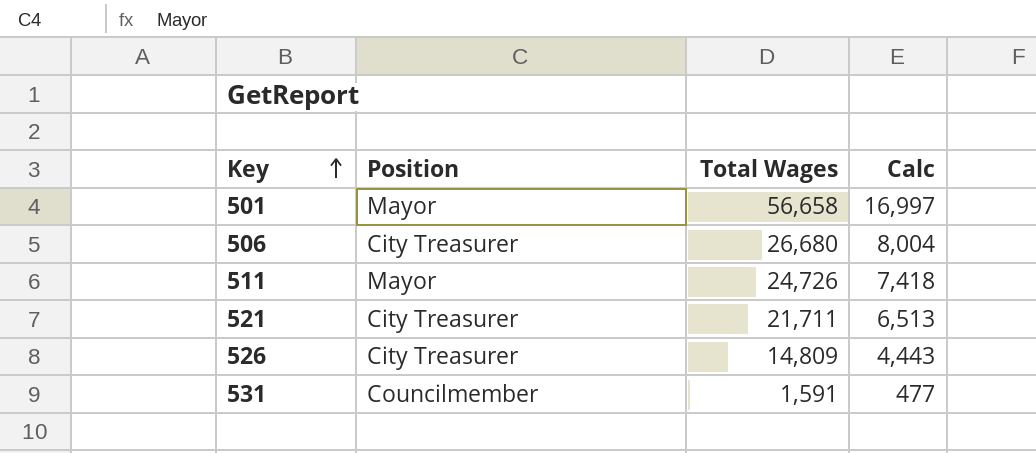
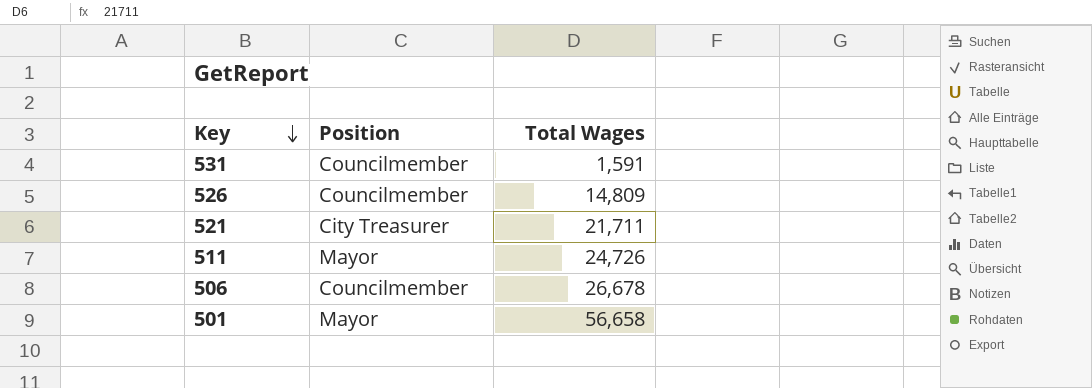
row order: Key ascending -> Key descending
column Calc | formula: [Total Wages] * 0.3 -> none
526 | Position: City Treasurer -> Councilmember
506 | Position: City Treasurer -> Councilmember
506 | Total Wages: 26,680 -> 26,678

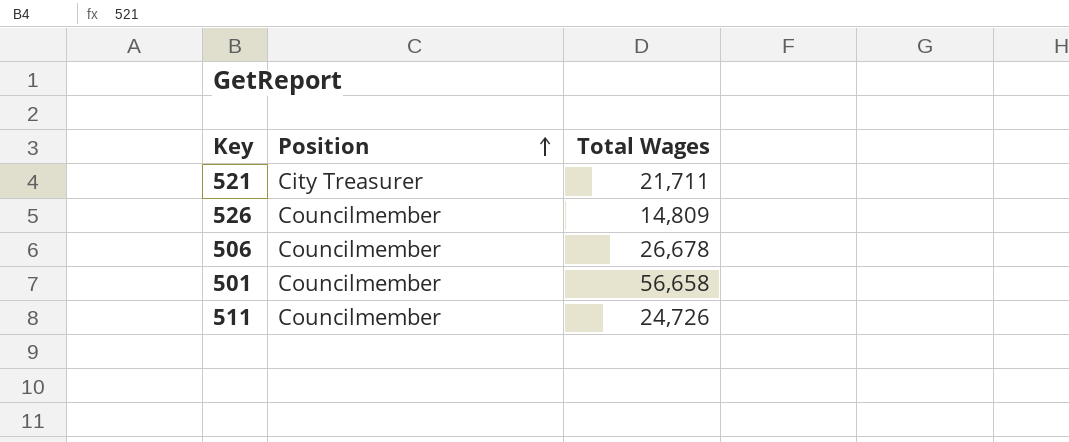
row order: Key descending -> Position ascending
row 531: Councilmember | 1,591 -> none
501 | Position: Mayor -> Councilmember
511 | Position: Mayor -> Councilmember

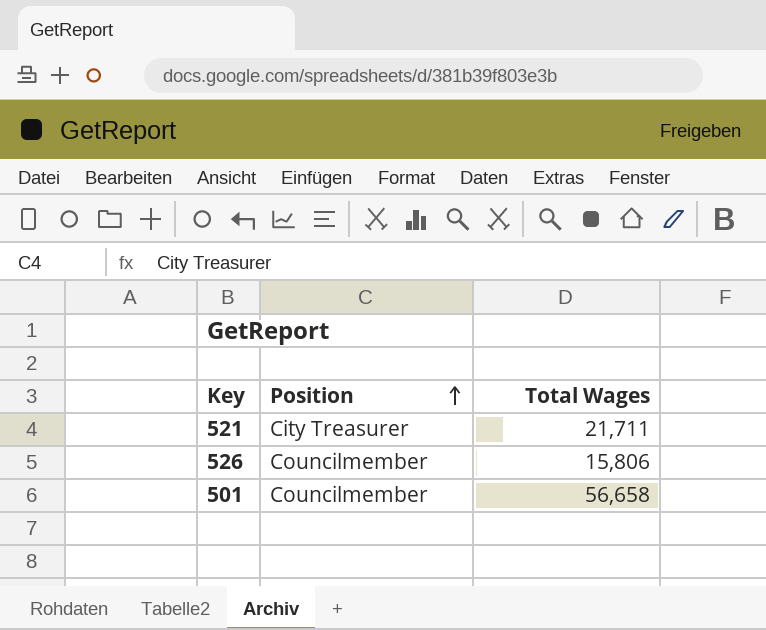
row 506: Councilmember | 26,678 -> none
row 511: Councilmember | 24,726 -> none
526 | Total Wages: 14,809 -> 15,806

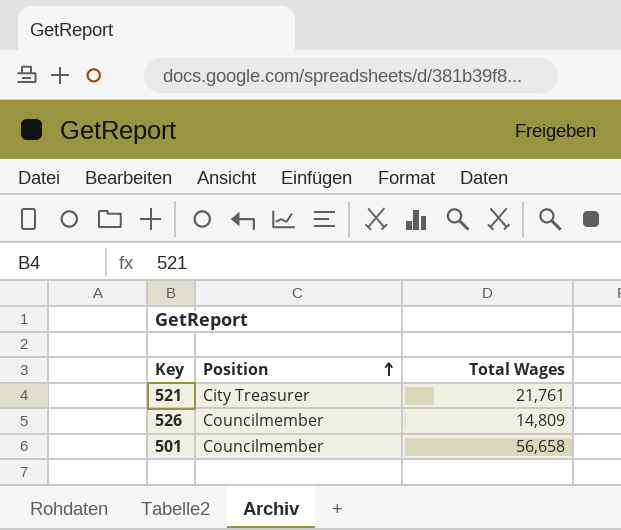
521 | Total Wages: 21,711 -> 21,761
526 | Total Wages: 15,806 -> 14,809

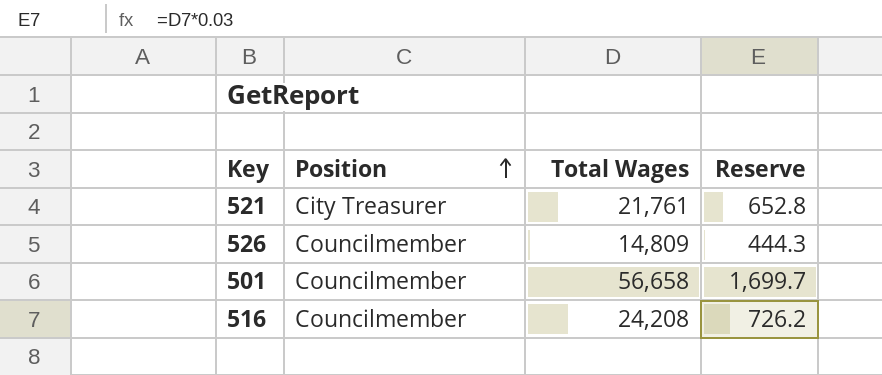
column Reserve | formula: none -> [Total Wages] * 0.03
row 516: none -> Councilmember | 24,208 | 726.2

